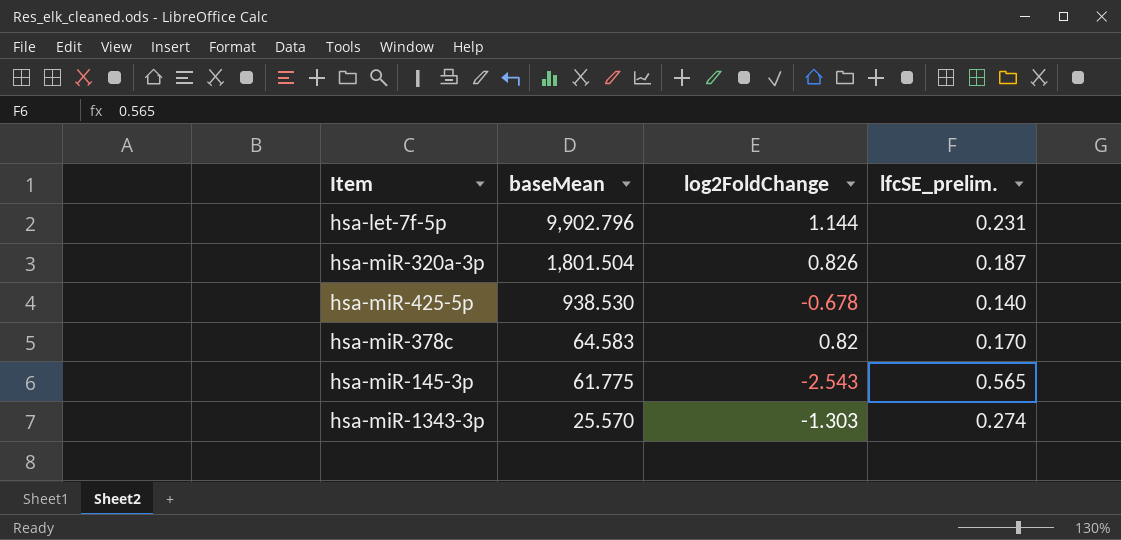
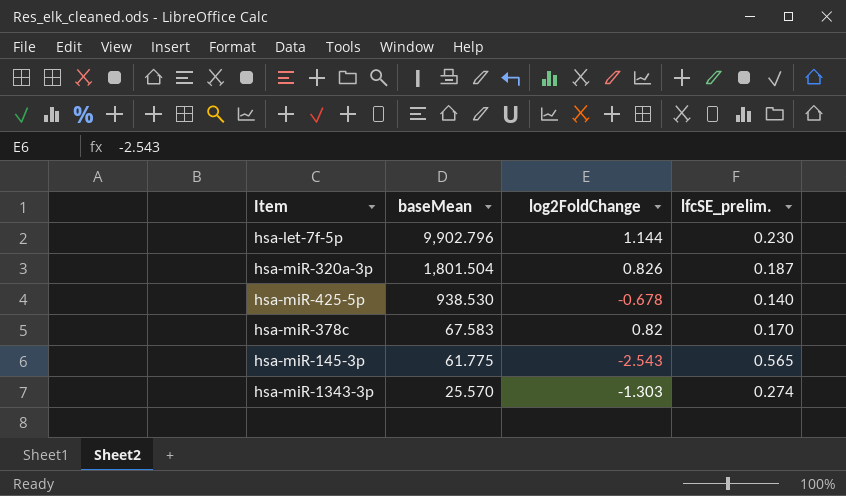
hsa-let-7f-5p | lfcSE_prelim.: 0.231 -> 0.230
hsa-miR-378c | baseMean: 64.583 -> 67.583

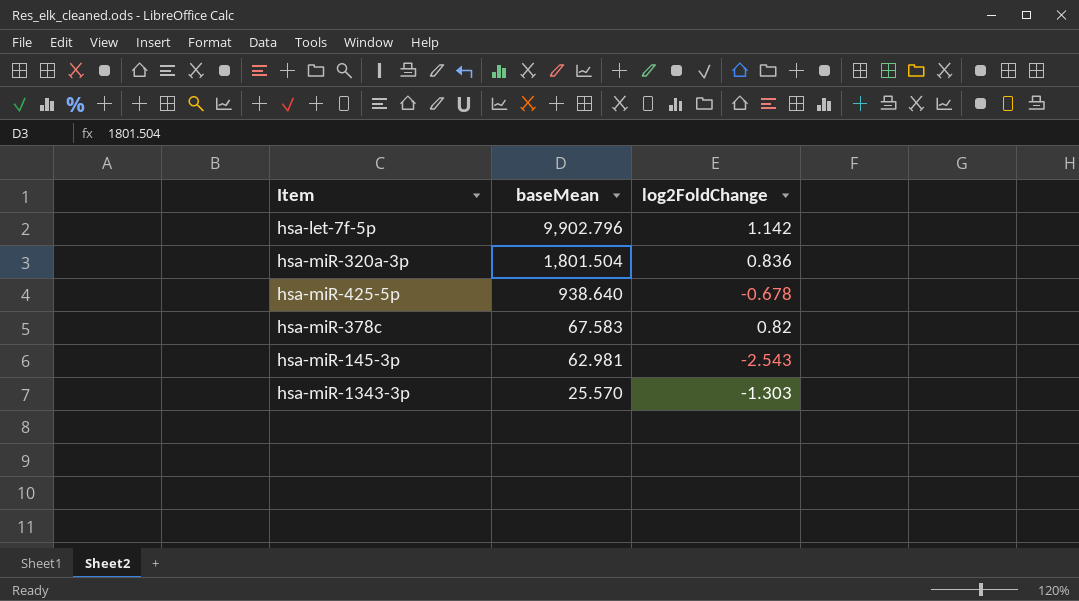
column lfcSE_prelim. | position: 4 -> none
hsa-let-7f-5p | log2FoldChange: 1.144 -> 1.142
hsa-miR-320a-3p | log2FoldChange: 0.826 -> 0.836
hsa-miR-425-5p | baseMean: 938.530 -> 938.640
hsa-miR-145-3p | baseMean: 61.775 -> 62.981

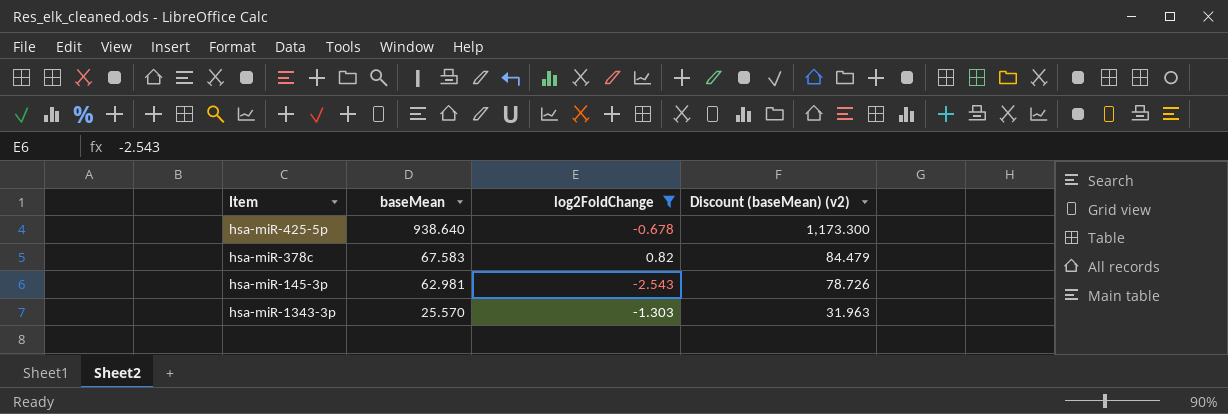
filter: none -> log2FoldChange <= 0.82
column Discount (baseMean) (v2) | formula: none -> [baseMean] * 1.25

